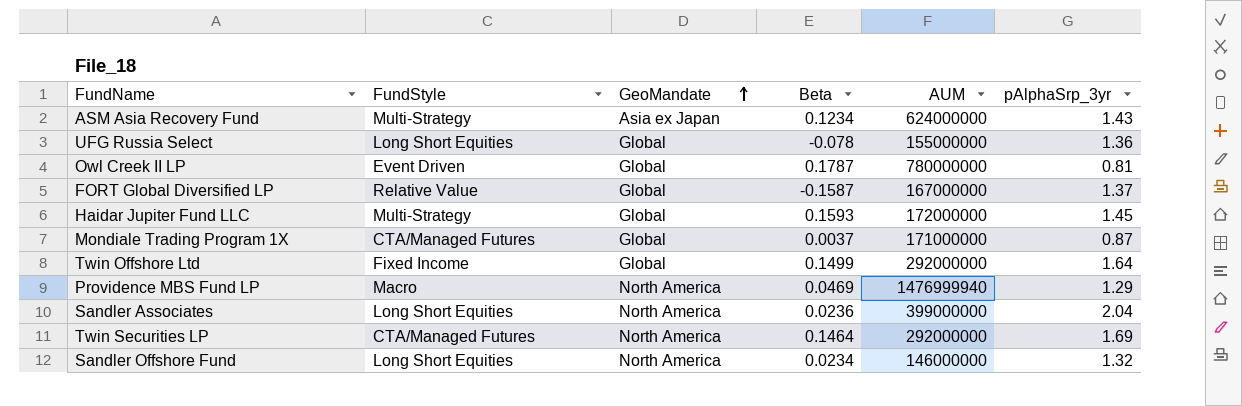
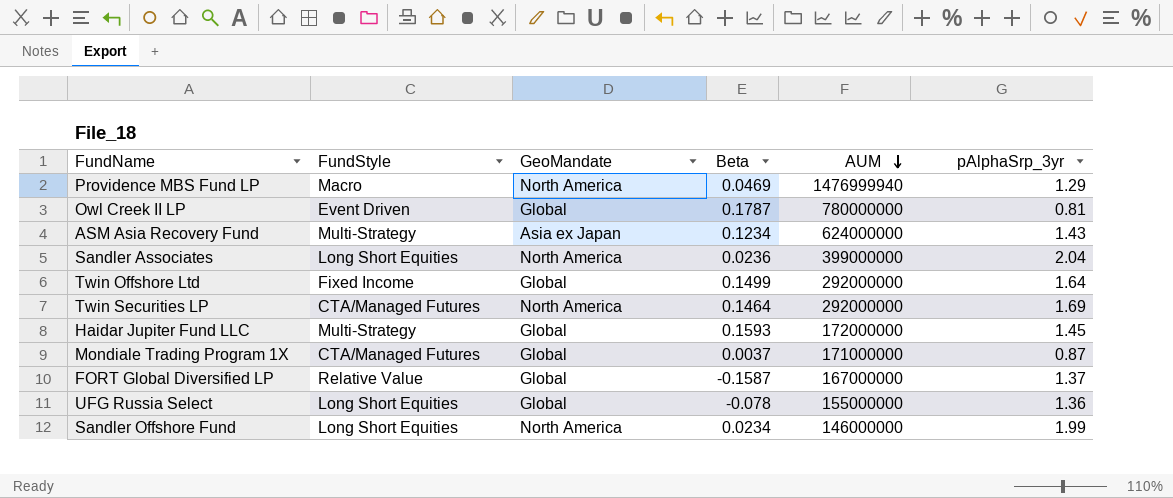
row order: GeoMandate ascending -> AUM descending
Sandler Offshore Fund | pAlphaSrp_3yr: 1.32 -> 1.99

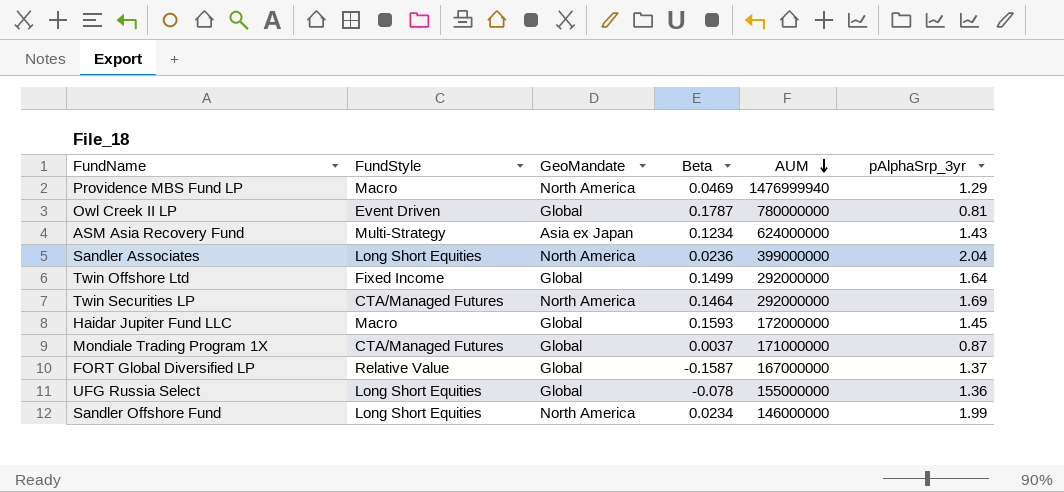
Haidar Jupiter Fund LLC | FundStyle: Multi-Strategy -> Macro

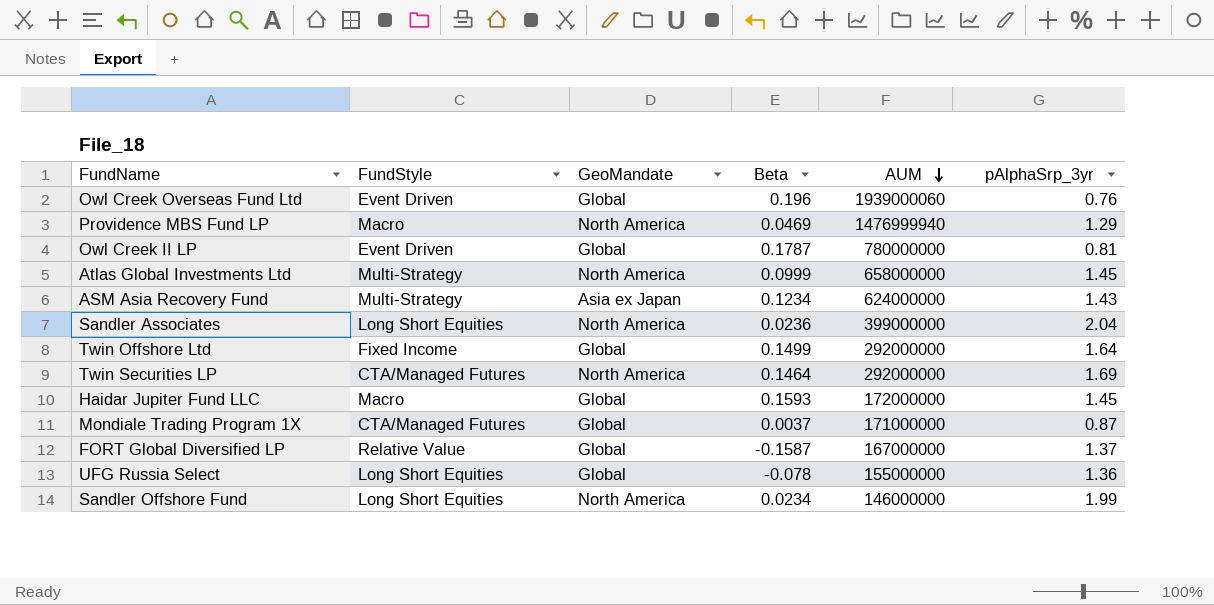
row Owl Creek Overseas Fund Ltd: none -> Event Driven | Global | 0.196 | 1939000060 | 0.76
row Atlas Global Investments Ltd: none -> Multi-Strategy | North America | 0.0999 | 658000000 | 1.45

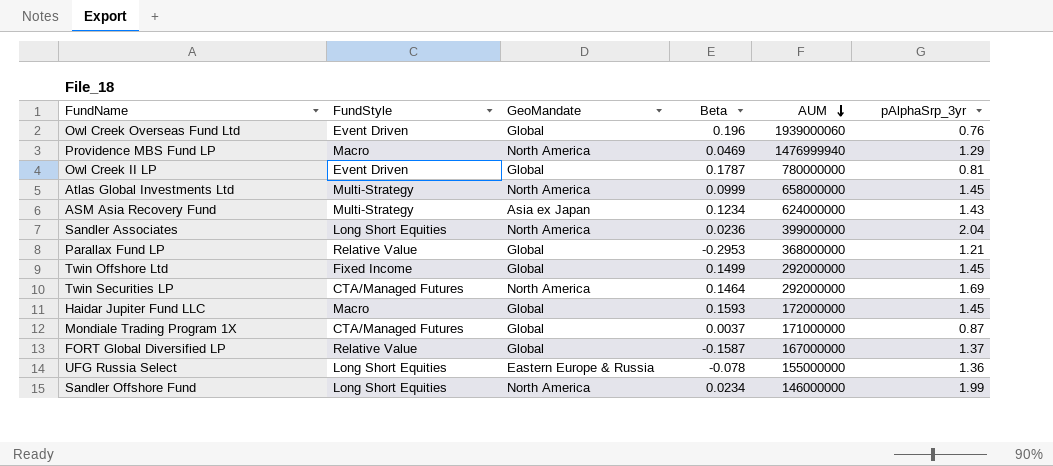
row Parallax Fund LP: none -> Relative Value | Global | -0.2953 | 368000000 | 1.21
Twin Offshore Ltd | pAlphaSrp_3yr: 1.64 -> 1.45
UFG Russia Select | GeoMandate: Global -> Eastern Europe & Russia

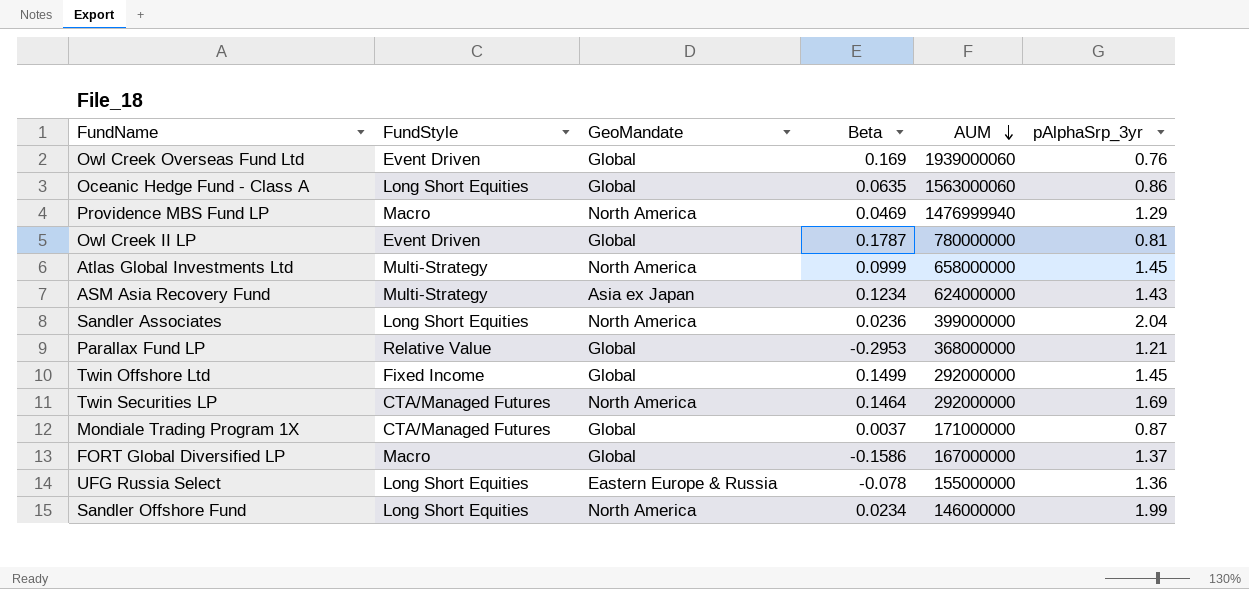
row Haidar Jupiter Fund LLC: Macro | Global | 0.1593 | 172000000 | 1.45 -> none
Owl Creek Overseas Fund Ltd | Beta: 0.196 -> 0.169
row Oceanic Hedge Fund - Class A: none -> Long Short Equities | Global | 0.0635 | 1563000060 | 0.86
FORT Global Diversified LP | FundStyle: Relative Value -> Macro
FORT Global Diversified LP | Beta: -0.1587 -> -0.1586

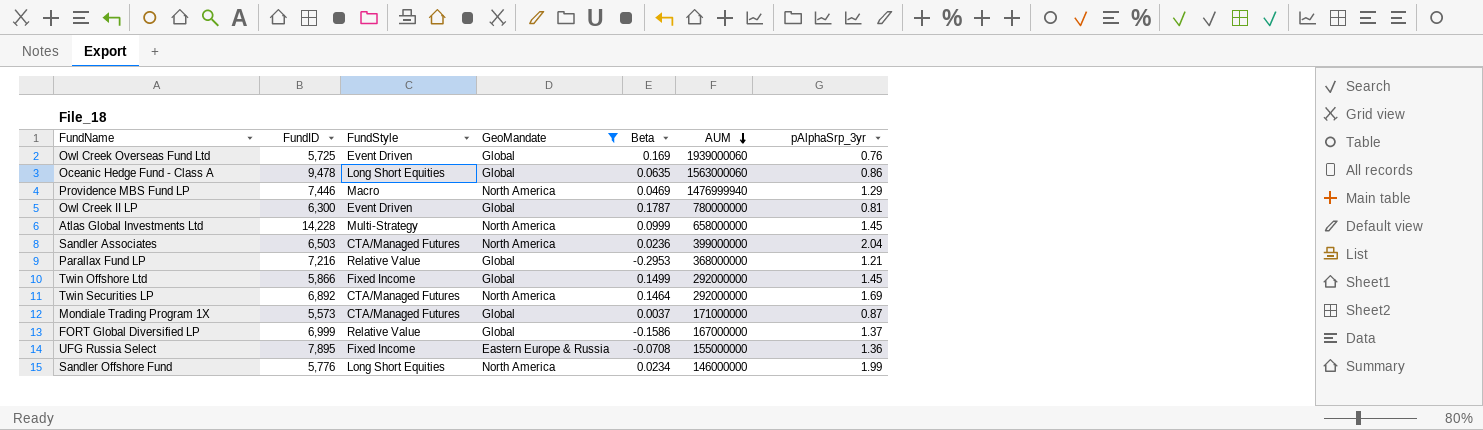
filter: none -> GeoMandate != Asia ex Japan
column FundID | position: none -> 2
Sandler Associates | FundStyle: Long Short Equities -> CTA/Managed Futures
FORT Global Diversified LP | FundStyle: Macro -> Relative Value
UFG Russia Select | FundStyle: Long Short Equities -> Fixed Income
UFG Russia Select | Beta: -0.078 -> -0.0708

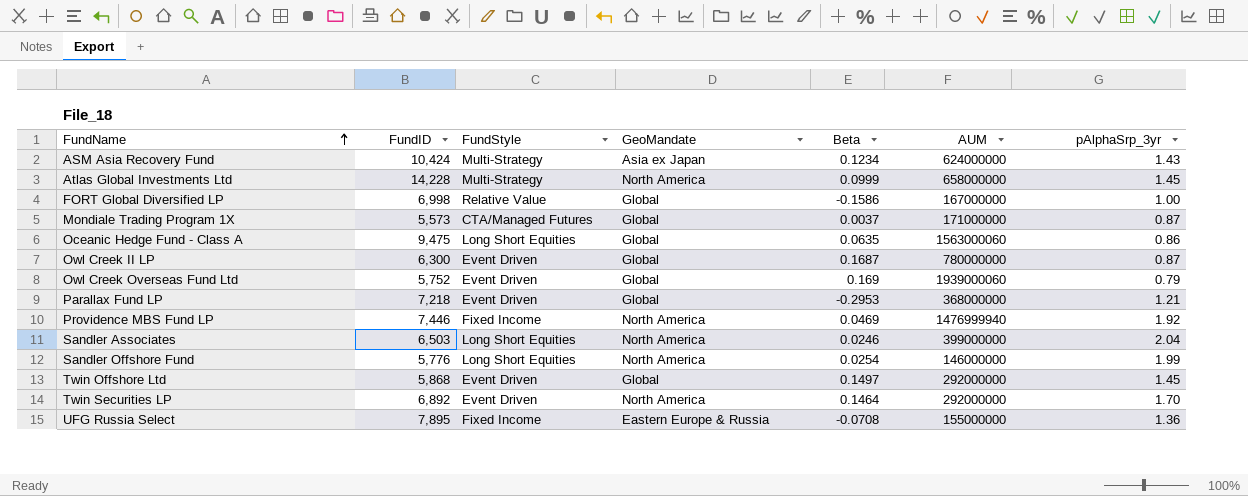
filter: GeoMandate != Asia ex Japan -> none
row order: AUM descending -> FundName ascending
FORT Global Diversified LP | FundID: 6,999 -> 6,998
FORT Global Diversified LP | pAlphaSrp_3yr: 1.37 -> 1.00
Oceanic Hedge Fund - Class A | FundID: 9,478 -> 9,475
Owl Creek II LP | Beta: 0.1787 -> 0.1687
Owl Creek II LP | pAlphaSrp_3yr: 0.81 -> 0.87
Owl Creek Overseas Fund Ltd | FundID: 5,725 -> 5,752
Owl Creek Overseas Fund Ltd | pAlphaSrp_3yr: 0.76 -> 0.79
Parallax Fund LP | FundID: 7,216 -> 7,218
Parallax Fund LP | FundStyle: Relative Value -> Event Driven
Providence MBS Fund LP | FundStyle: Macro -> Fixed Income
Providence MBS Fund LP | pAlphaSrp_3yr: 1.29 -> 1.92
Sandler Associates | FundStyle: CTA/Managed Futures -> Long Short Equities
Sandler Associates | Beta: 0.0236 -> 0.0246
Sandler Offshore Fund | Beta: 0.0234 -> 0.0254
Twin Offshore Ltd | FundID: 5,866 -> 5,868
Twin Offshore Ltd | FundStyle: Fixed Income -> Event Driven
Twin Offshore Ltd | Beta: 0.1499 -> 0.1497
Twin Securities LP | FundStyle: CTA/Managed Futures -> Event Driven
Twin Securities LP | pAlphaSrp_3yr: 1.69 -> 1.70

